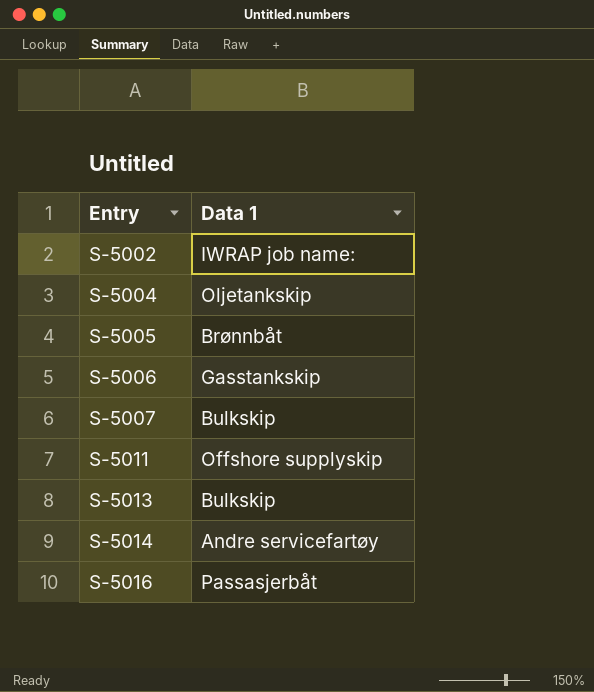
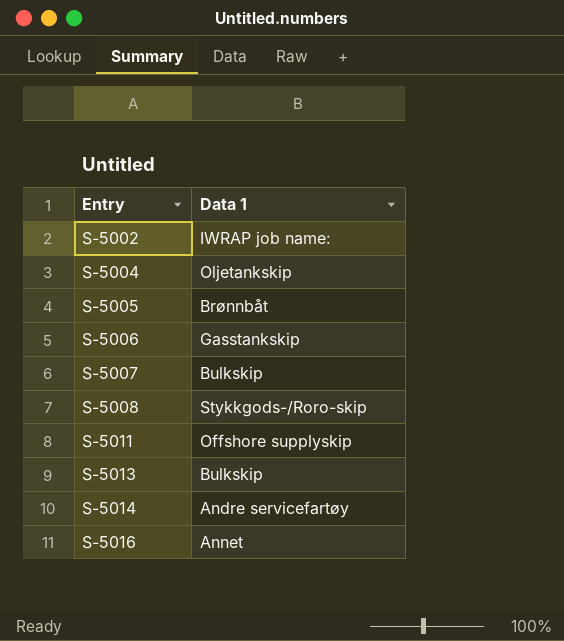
row S-5008: none -> Stykkgods-/Roro-skip
S-5016 | Data 1: Passasjerbåt -> Annet

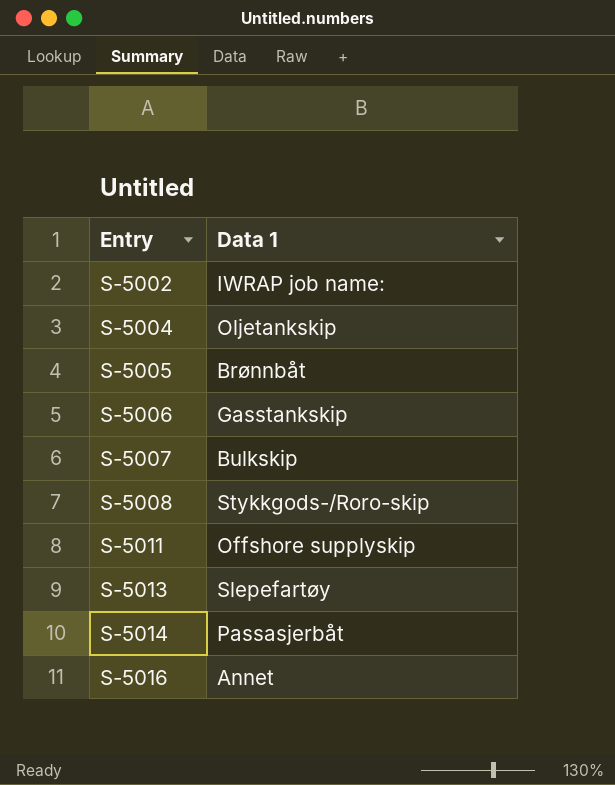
S-5013 | Data 1: Bulkskip -> Slepefartøy
S-5014 | Data 1: Andre servicefartøy -> Passasjerbåt

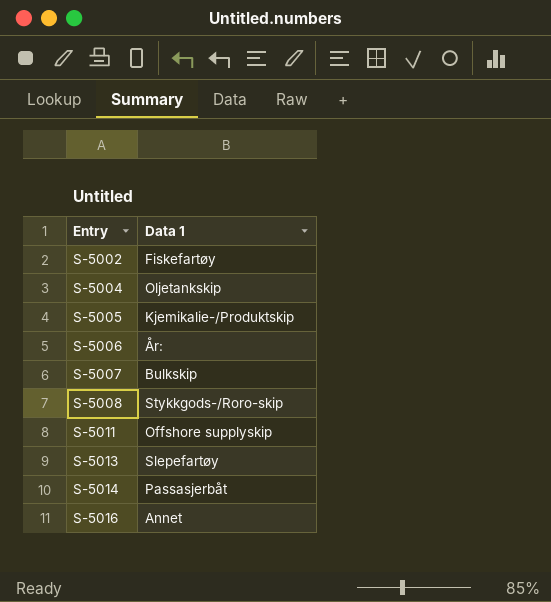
S-5002 | Data 1: IWRAP job name: -> Fiskefartøy
S-5005 | Data 1: Brønnbåt -> Kjemikalie-/Produktskip
S-5006 | Data 1: Gasstankskip -> År:

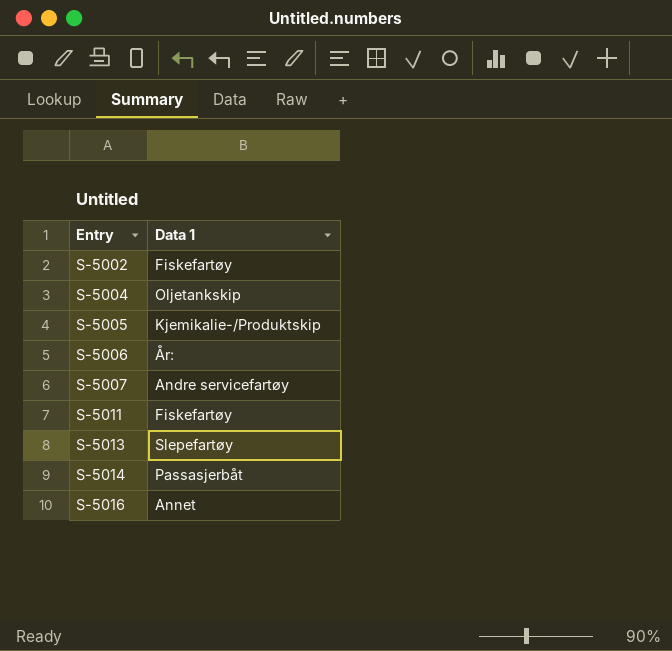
row S-5008: Stykkgods-/Roro-skip -> none
S-5007 | Data 1: Bulkskip -> Andre servicefartøy
S-5011 | Data 1: Offshore supplyskip -> Fiskefartøy

